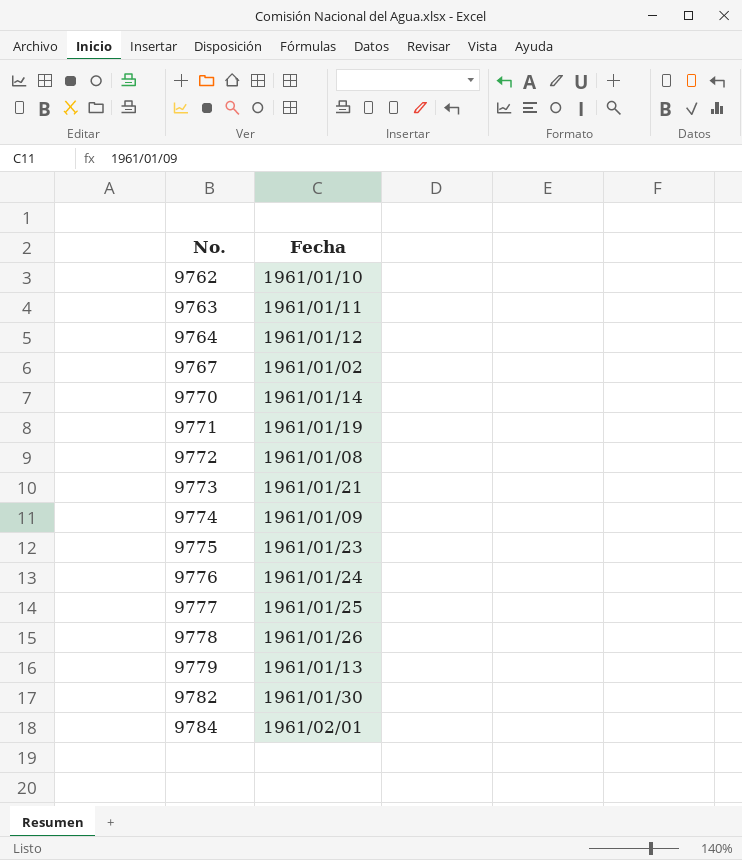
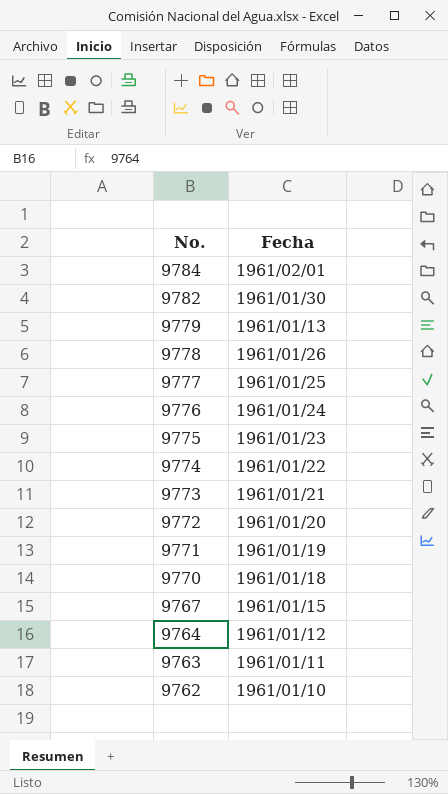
row order: No. ascending -> No. descending
9774 | Fecha: 1961/01/09 -> 1961/01/22
9772 | Fecha: 1961/01/08 -> 1961/01/20
9770 | Fecha: 1961/01/14 -> 1961/01/18
9767 | Fecha: 1961/01/02 -> 1961/01/15

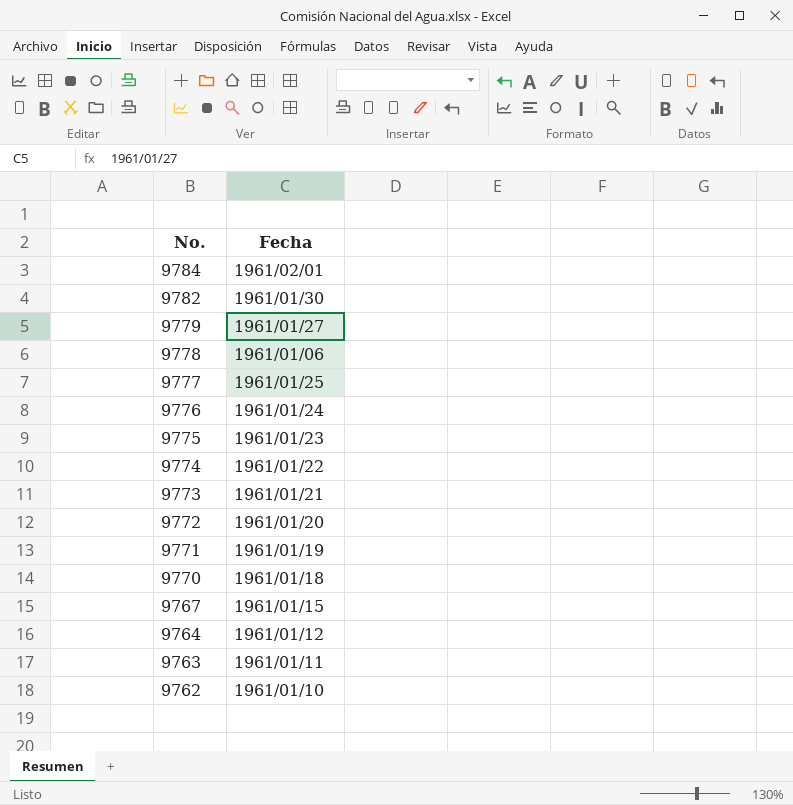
9779 | Fecha: 1961/01/13 -> 1961/01/27
9778 | Fecha: 1961/01/26 -> 1961/01/06

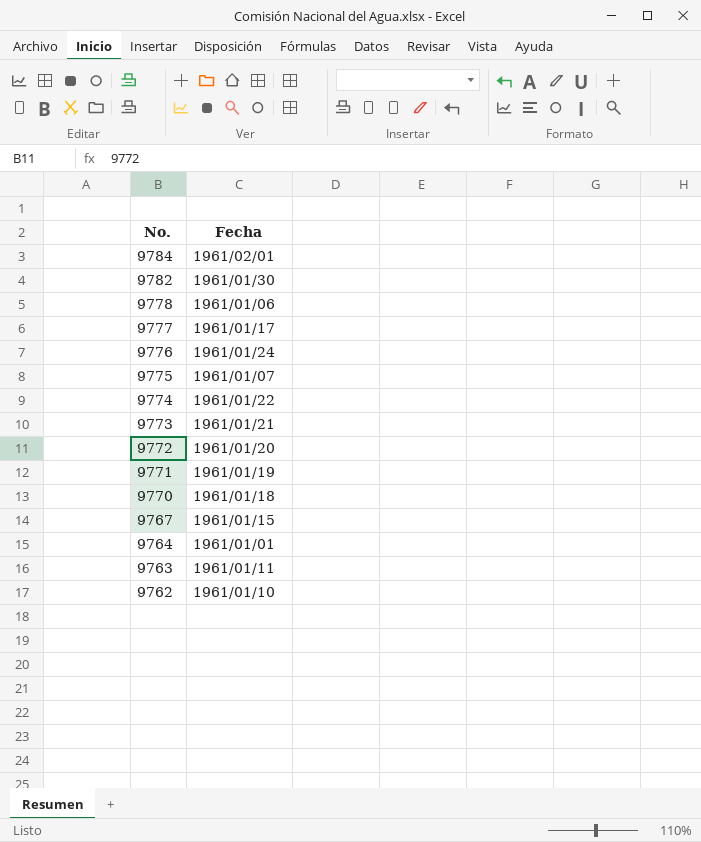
row 9779: 1961/01/27 -> none
9777 | Fecha: 1961/01/25 -> 1961/01/17
9775 | Fecha: 1961/01/23 -> 1961/01/07
9764 | Fecha: 1961/01/12 -> 1961/01/01

